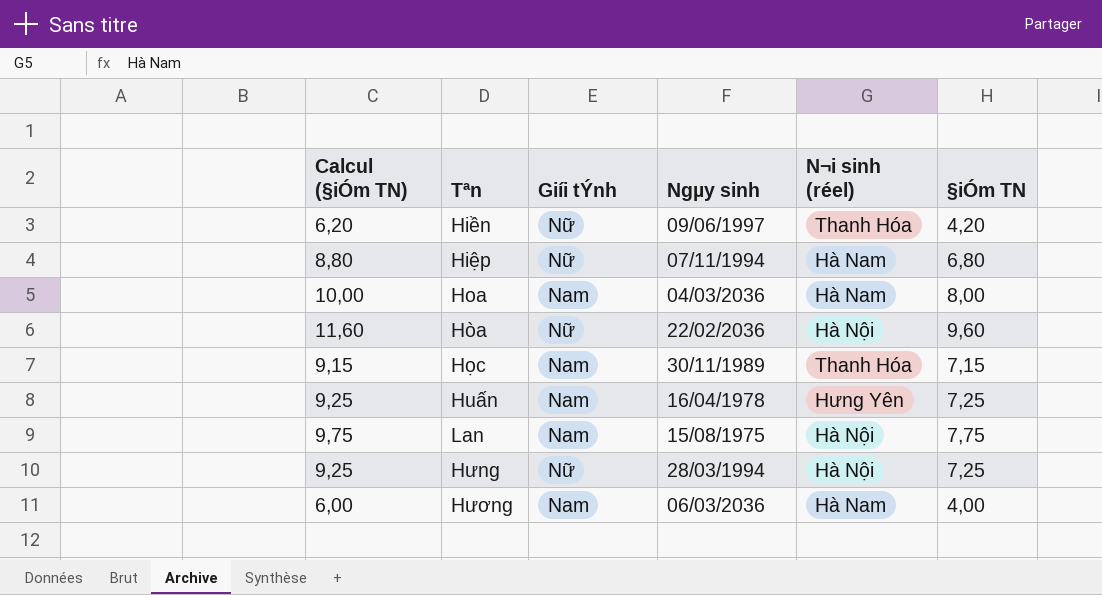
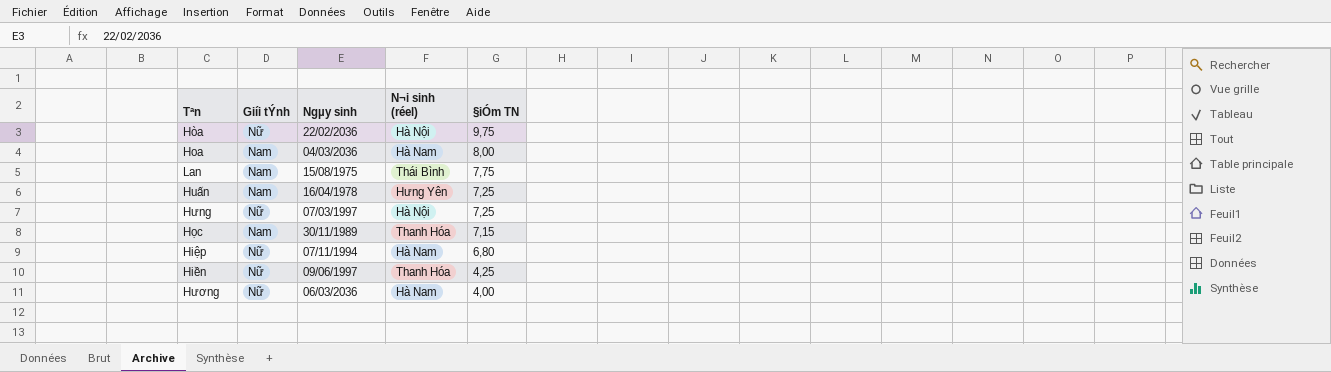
row order: none -> §iÓm TN descending
column Calcul (§iÓm TN) | formula: [§iÓm TN] + 2 -> none
Hòa | §iÓm TN: 9,60 -> 9,75
Lan | N¬i sinh (réel): Hà Nội -> Thái Bình
Hưng | Ngµy sinh: 28/03/1994 -> 07/03/1997
Hiền | §iÓm TN: 4,20 -> 4,25
Hương | Giíi tÝnh: Nam -> Nữ

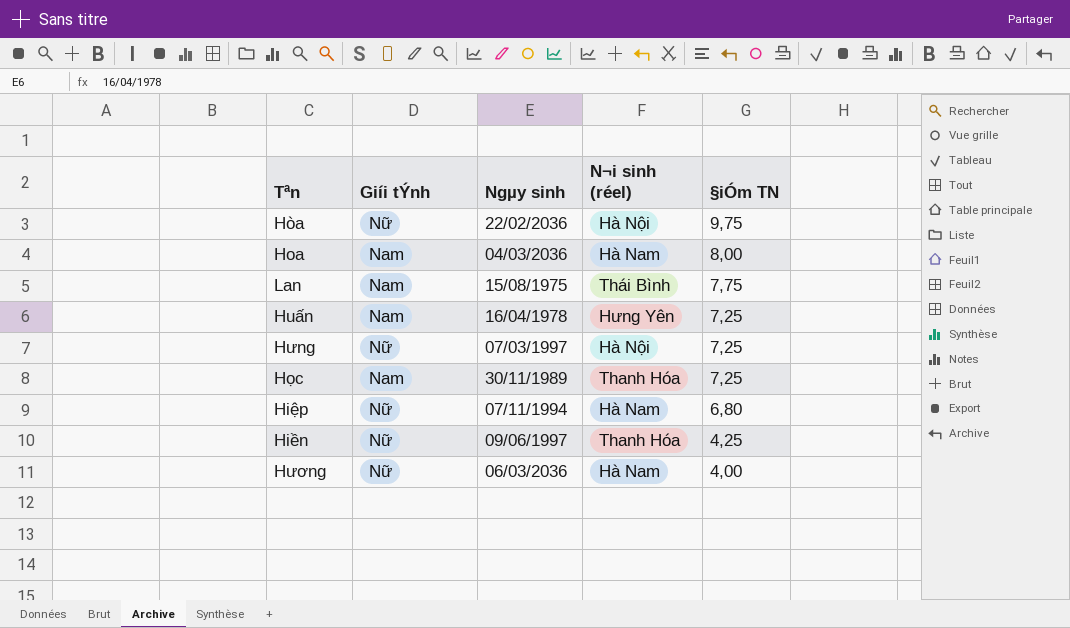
Học | §iÓm TN: 7,15 -> 7,25

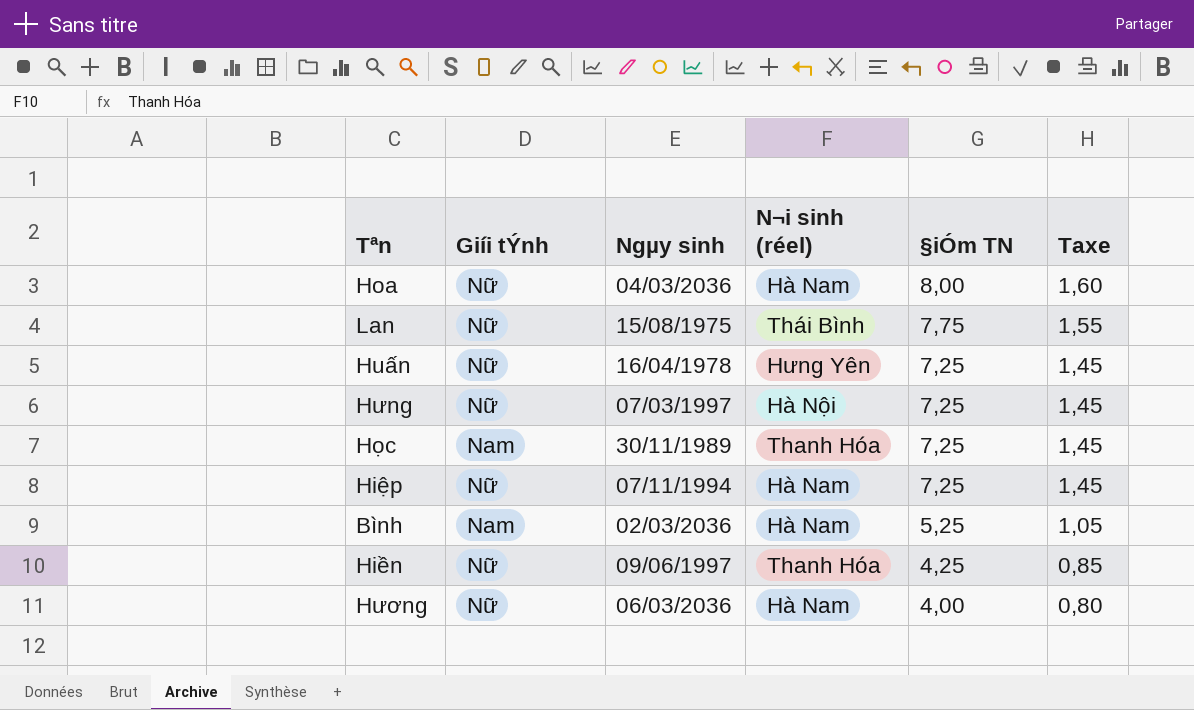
column Taxe | formula: none -> [§iÓm TN] * 0,2
row Hòa: Nữ | 22/02/2036 | Hà Nội | 9,75 -> none
Hoa | Giíi tÝnh: Nam -> Nữ
Lan | Giíi tÝnh: Nam -> Nữ
Huấn | Giíi tÝnh: Nam -> Nữ
Hiệp | §iÓm TN: 6,80 -> 7,25
row Bình: none -> Nam | 02/03/2036 | Hà Nam | 5,25 | 1,05

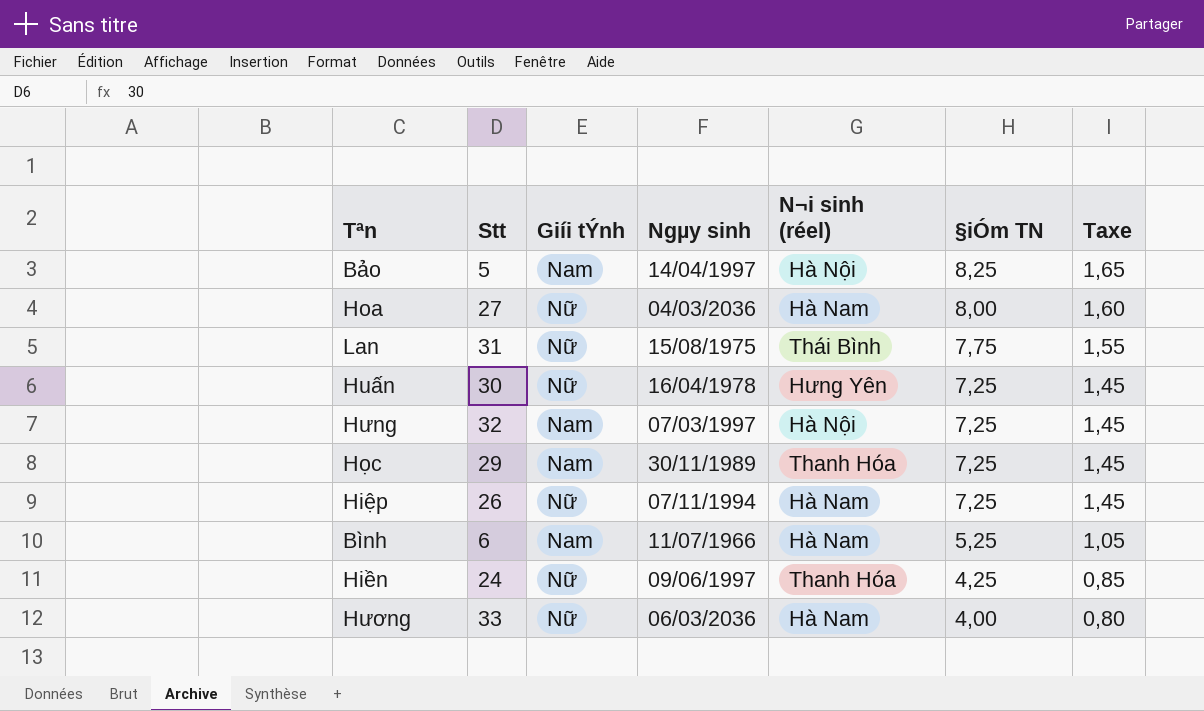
column Stt | position: none -> 2
row Bảo: none -> 5 | Nam | 14/04/1997 | Hà Nội | 8,25 | 1,65
Hưng | Giíi tÝnh: Nữ -> Nam
Bình | Ngµy sinh: 02/03/2036 -> 11/07/1966

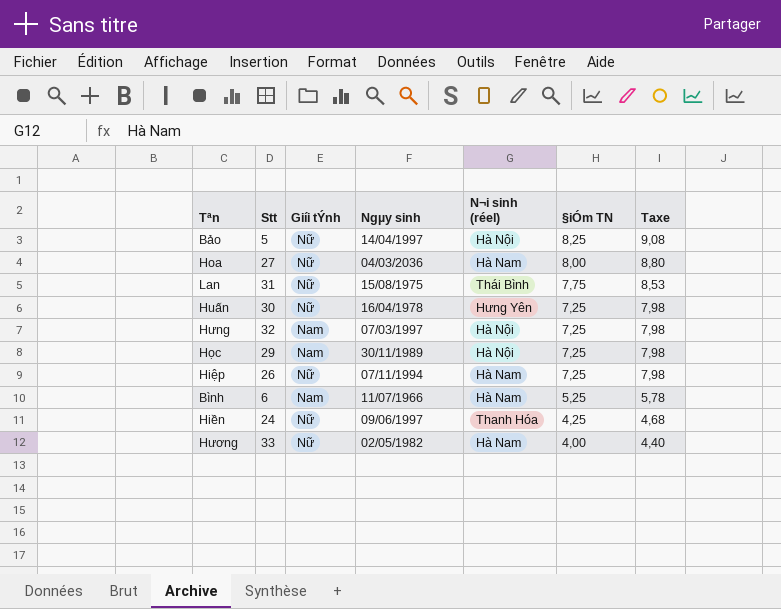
column Taxe | formula: [§iÓm TN] * 0,2 -> [§iÓm TN] * 1,1
Bảo | Giíi tÝnh: Nam -> Nữ
Học | N¬i sinh (réel): Thanh Hóa -> Hà Nội
Hương | Ngµy sinh: 06/03/2036 -> 02/05/1982

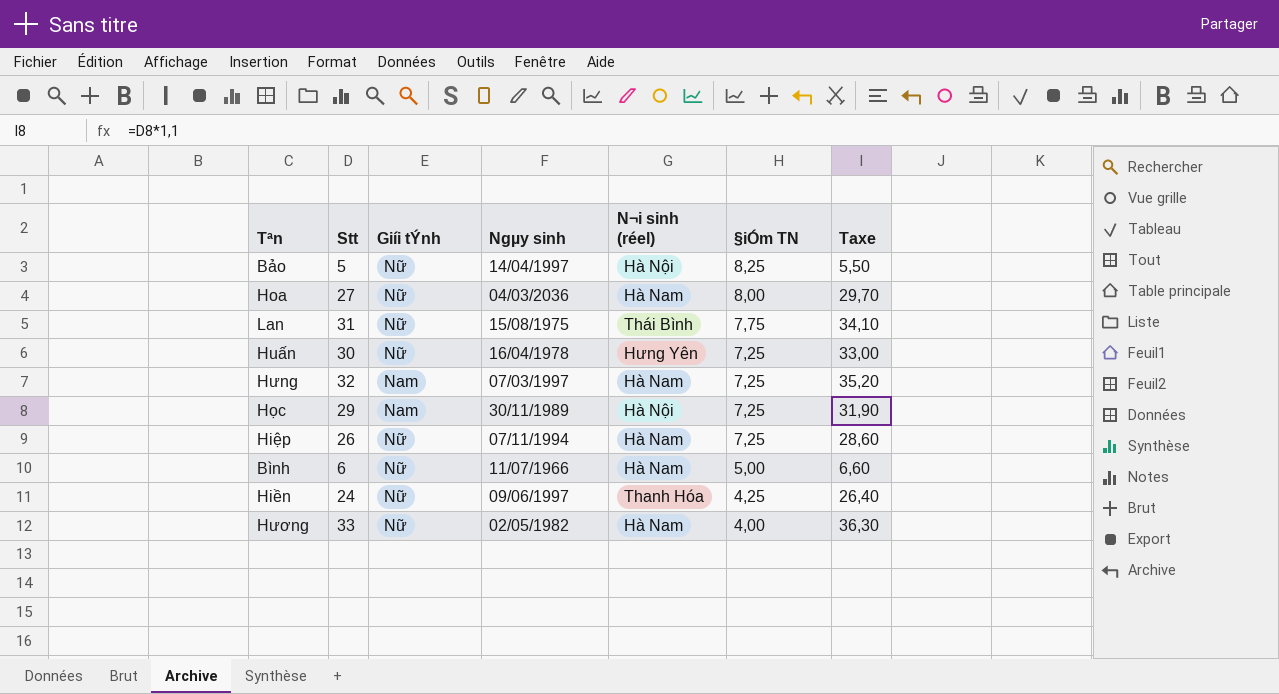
column Taxe | formula: [§iÓm TN] * 1,1 -> [Stt] * 1,1
Hưng | N¬i sinh (réel): Hà Nội -> Hà Nam
Bình | Giíi tÝnh: Nam -> Nữ
Bình | §iÓm TN: 5,25 -> 5,00

